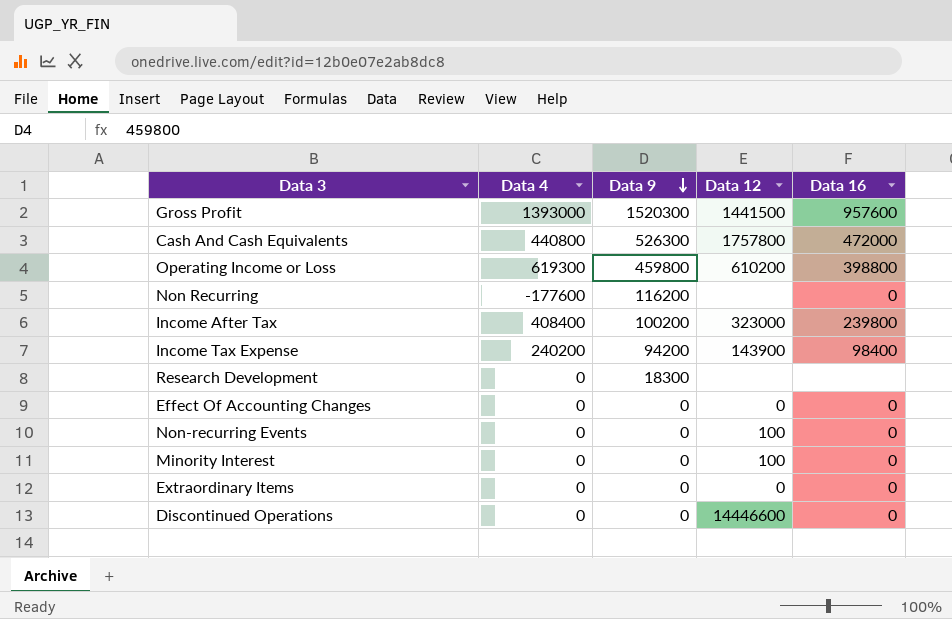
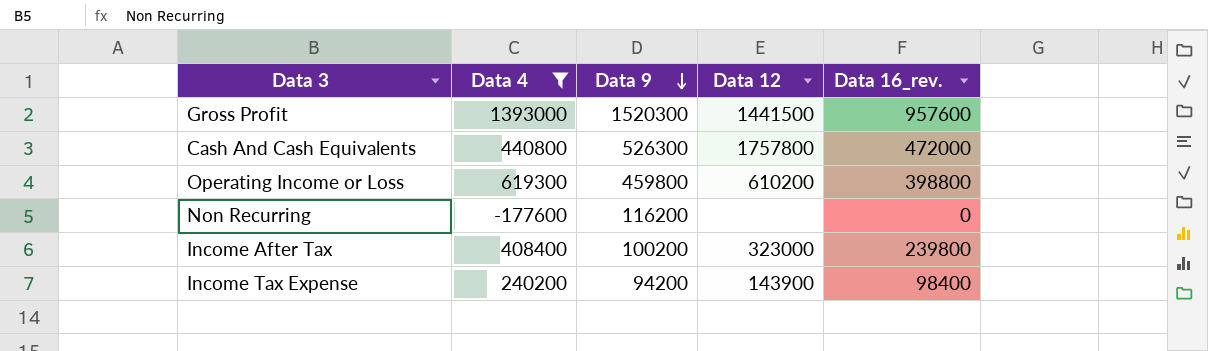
filter: none -> Data 4 != 0
column name: Data 16 -> Data 16_rev.

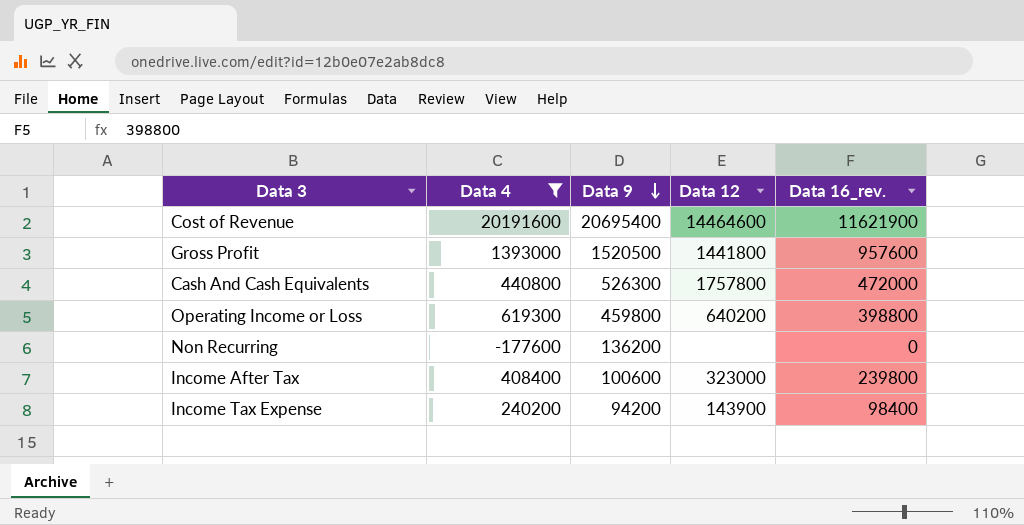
row Cost of Revenue: none -> 20191600 | 20695400 | 14464600 | 11621900
Gross Profit | Data 9: 1520300 -> 1520500
Gross Profit | Data 12: 1441500 -> 1441800
Operating Income or Loss | Data 12: 610200 -> 640200
Non Recurring | Data 9: 116200 -> 136200
Income After Tax | Data 9: 100200 -> 100600

